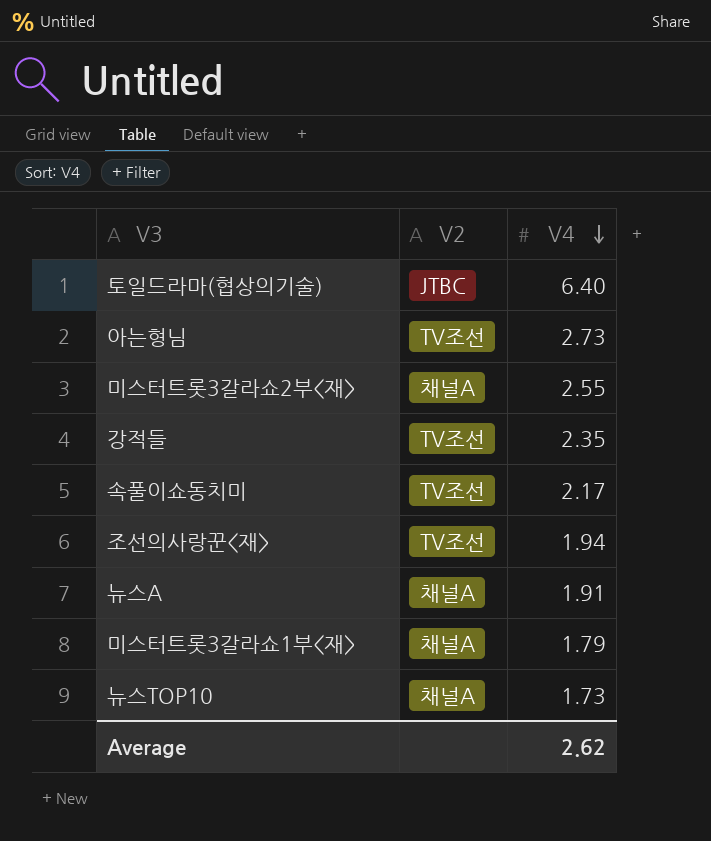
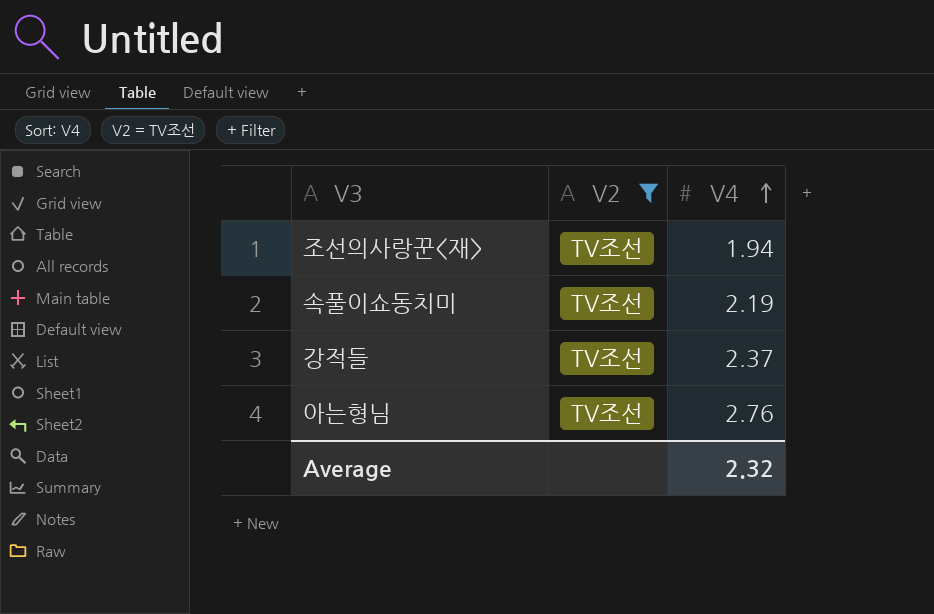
filter: none -> V2 = TV조선
row order: V4 descending -> V4 ascending
속풀이쇼동치미 | V4: 2.17 -> 2.19
강적들 | V4: 2.35 -> 2.37
아는형님 | V4: 2.73 -> 2.76
Average | V4: 2.62 -> 2.32

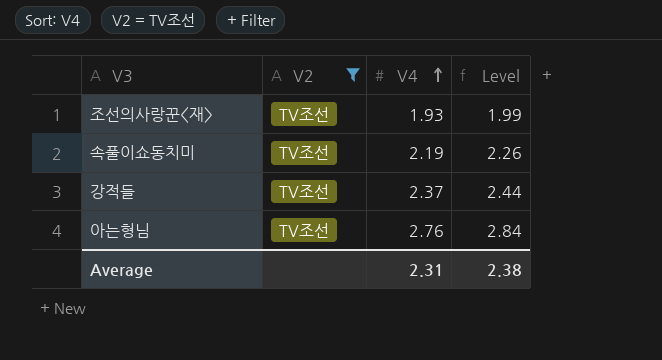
column Level | formula: none -> [V4] * 1.03
조선의사랑꾼<재> | V4: 1.94 -> 1.93
Average | V4: 2.32 -> 2.31

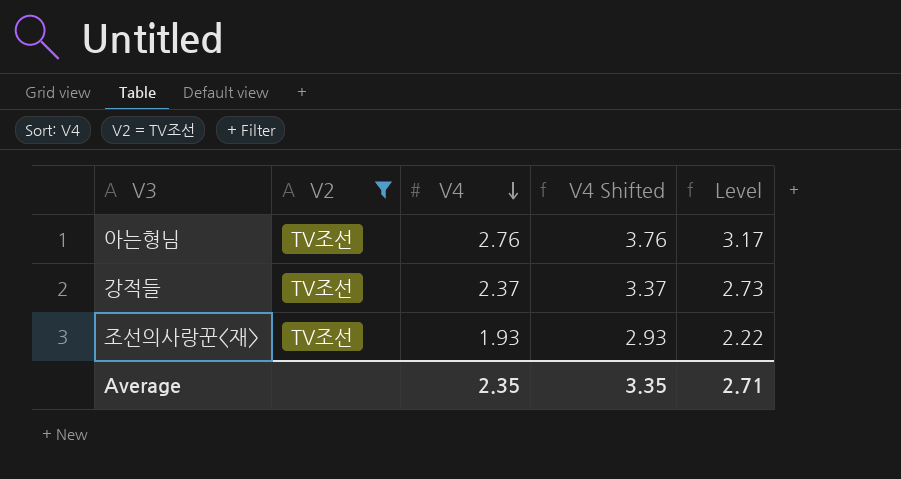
row order: V4 ascending -> V4 descending
column V4 Shifted | formula: none -> [V4] + 1
column Level | formula: [V4] * 1.03 -> [V4] * 1.15
row 속풀이쇼동치미: TV조선 | 2.19 | 2.26 -> none
Average | V4: 2.31 -> 2.35
Average | Level: 2.38 -> 2.71

